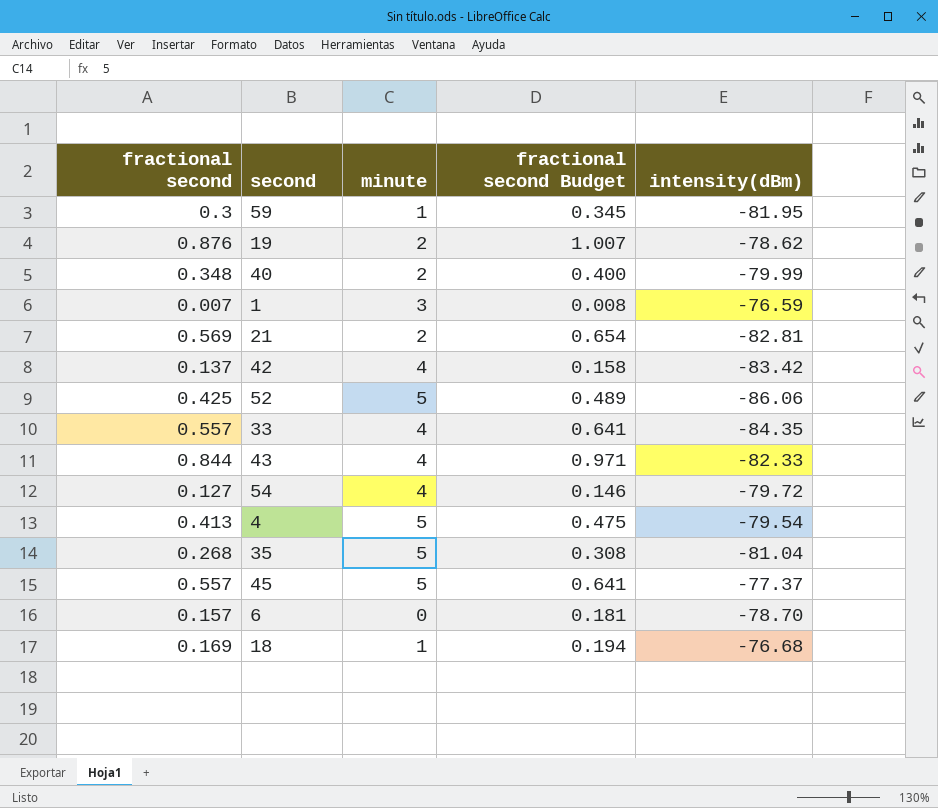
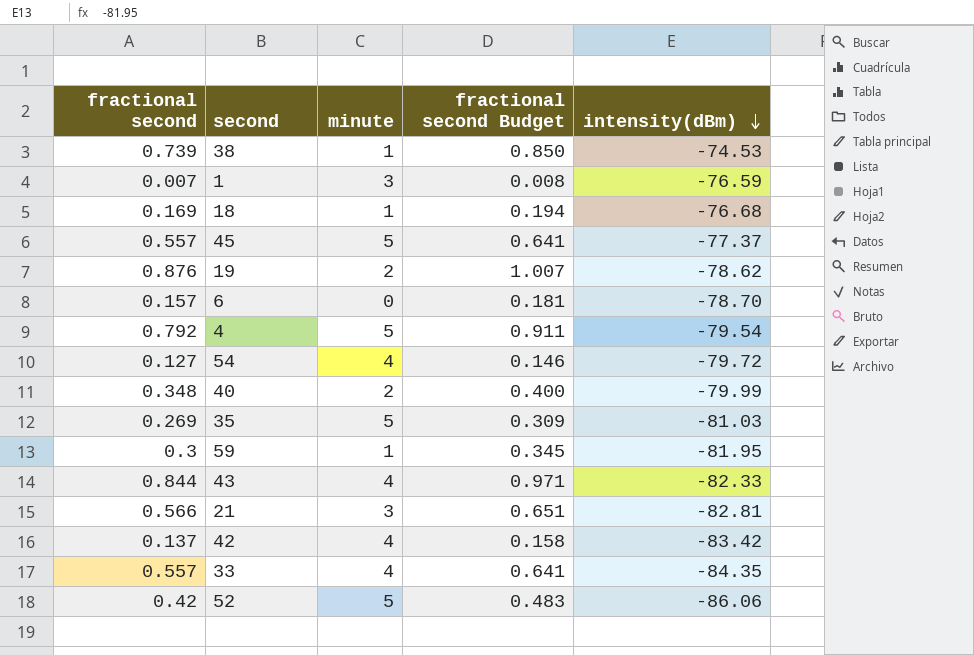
row order: none -> intensity(dBm) descending
row 38: none -> 0.739 | 1 | 0.850 | -74.53
4 | fractional second: 0.413 -> 0.792
4 | fractional second Budget: 0.475 -> 0.911
35 | fractional second: 0.268 -> 0.269
35 | fractional second Budget: 0.308 -> 0.309
35 | intensity(dBm): -81.04 -> -81.03
21 | fractional second: 0.569 -> 0.566
21 | minute: 2 -> 3
21 | fractional second Budget: 0.654 -> 0.651
52 | fractional second: 0.425 -> 0.42
52 | fractional second Budget: 0.489 -> 0.483

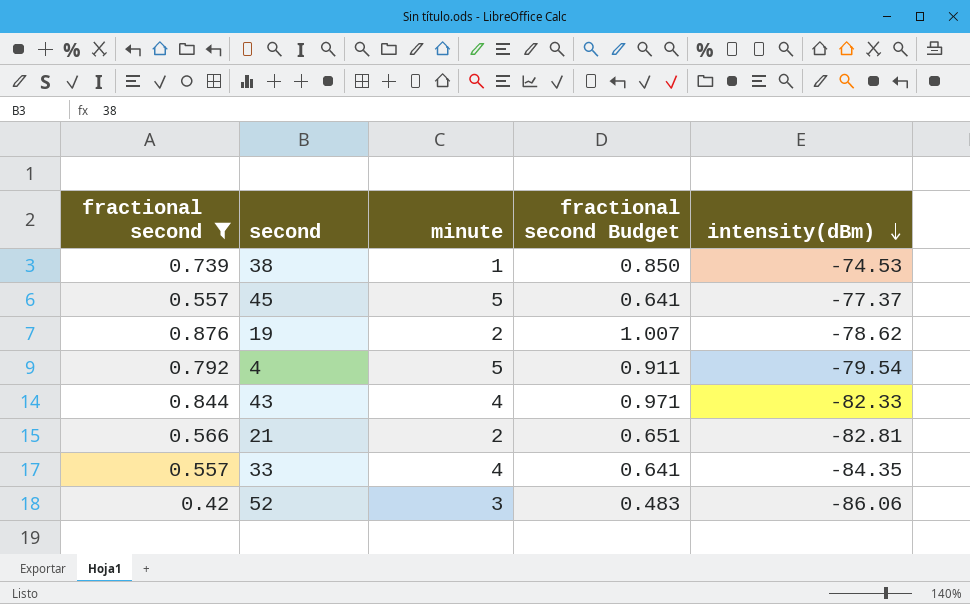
filter: none -> fractional second >= 0.42
21 | minute: 3 -> 2
52 | minute: 5 -> 3

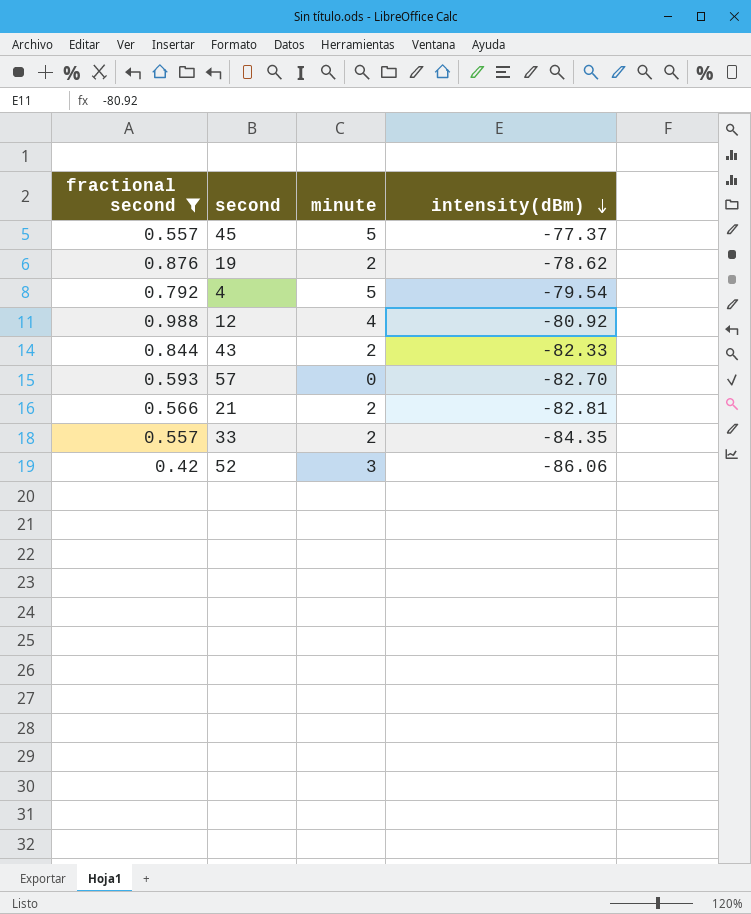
column fractional second Budget | formula: [fractional second] * 1.15 -> none
row 38: 0.739 | 1 | 0.850 | -74.53 -> none
row 12: none -> 0.988 | 4 | -80.92
43 | minute: 4 -> 2
row 57: none -> 0.593 | 0 | -82.70
33 | minute: 4 -> 2

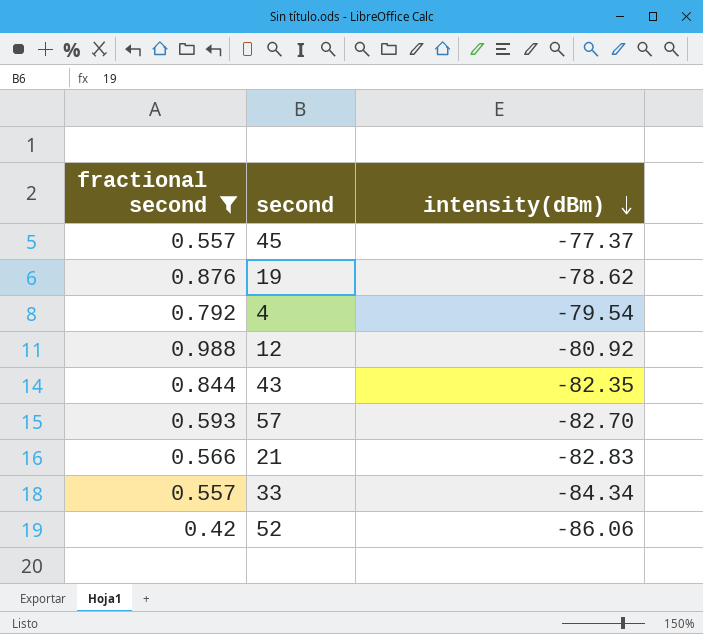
column minute | position: 3 -> none
43 | intensity(dBm): -82.33 -> -82.35
21 | intensity(dBm): -82.81 -> -82.83
33 | intensity(dBm): -84.35 -> -84.34

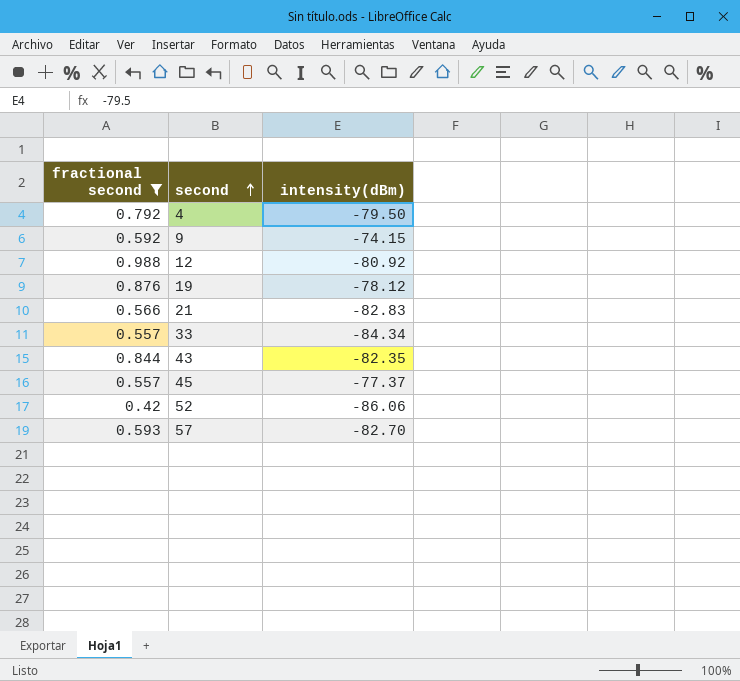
row order: intensity(dBm) descending -> second ascending
4 | intensity(dBm): -79.54 -> -79.50
row 9: none -> 0.592 | -74.15
19 | intensity(dBm): -78.62 -> -78.12

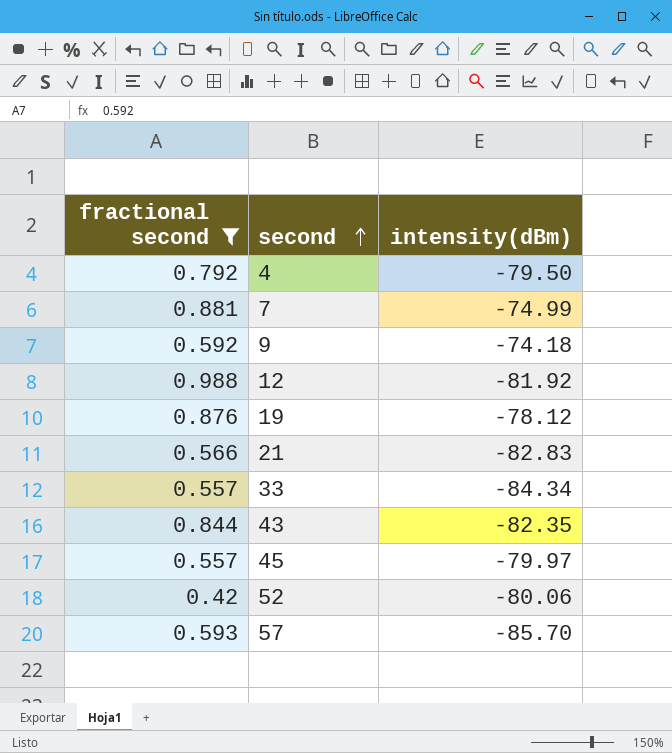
row 7: none -> 0.881 | -74.99
9 | intensity(dBm): -74.15 -> -74.18
12 | intensity(dBm): -80.92 -> -81.92
45 | intensity(dBm): -77.37 -> -79.97
52 | intensity(dBm): -86.06 -> -80.06
57 | intensity(dBm): -82.70 -> -85.70

